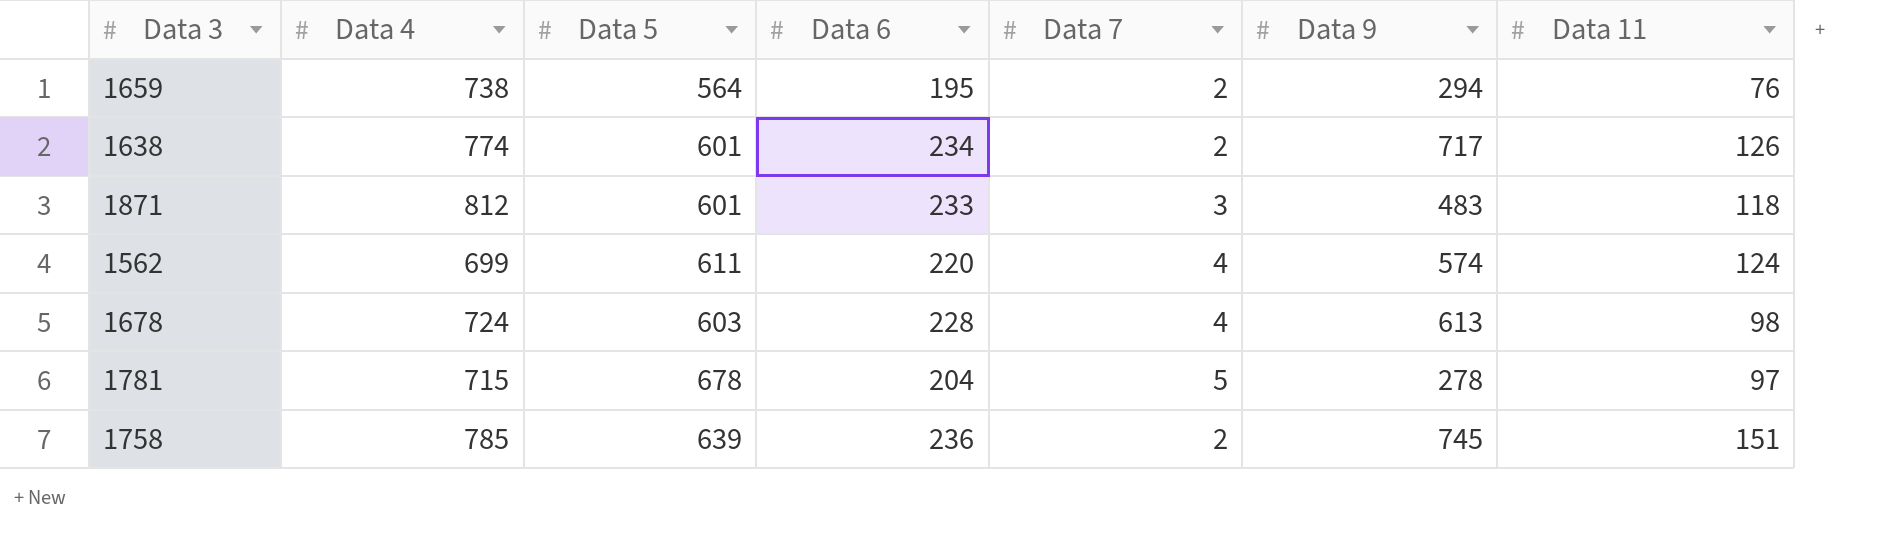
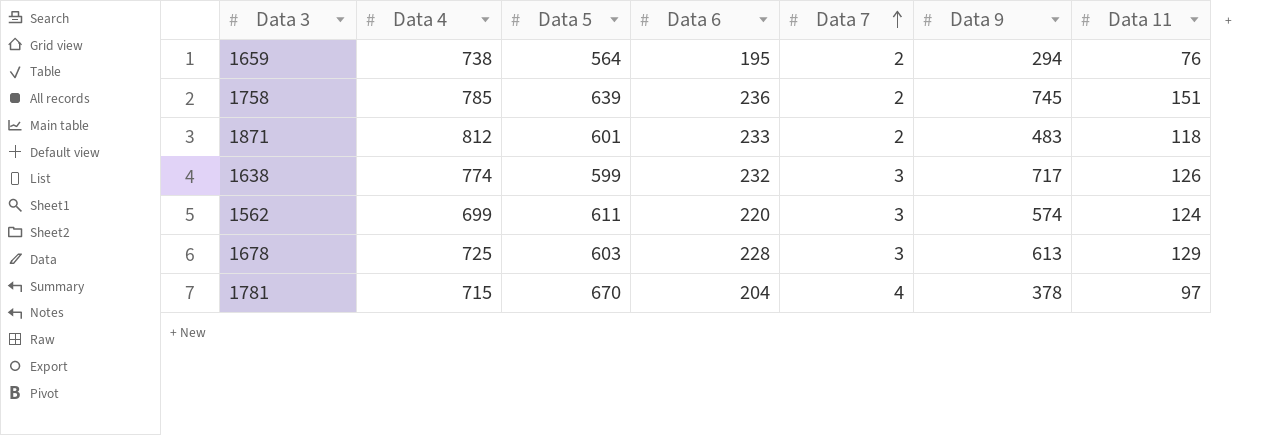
row order: none -> Data 7 ascending
1871 | Data 7: 3 -> 2
1638 | Data 5: 601 -> 599
1638 | Data 6: 234 -> 232
1638 | Data 7: 2 -> 3
1562 | Data 7: 4 -> 3
1678 | Data 4: 724 -> 725
1678 | Data 7: 4 -> 3
1678 | Data 11: 98 -> 129
1781 | Data 5: 678 -> 670
1781 | Data 7: 5 -> 4
1781 | Data 9: 278 -> 378

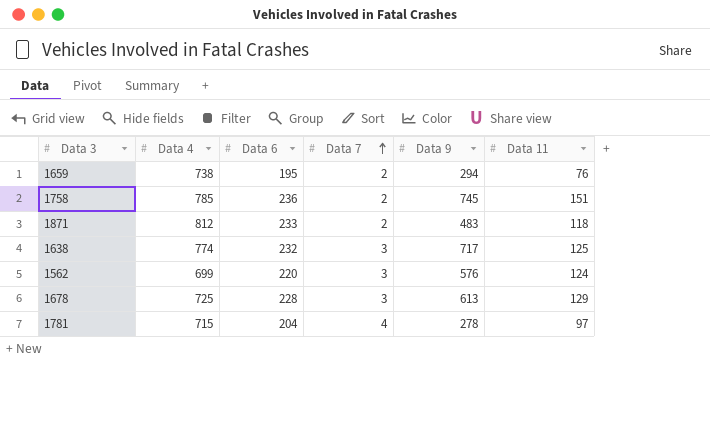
column Data 5 | position: 3 -> none
1638 | Data 11: 126 -> 125
1562 | Data 9: 574 -> 576
1781 | Data 9: 378 -> 278

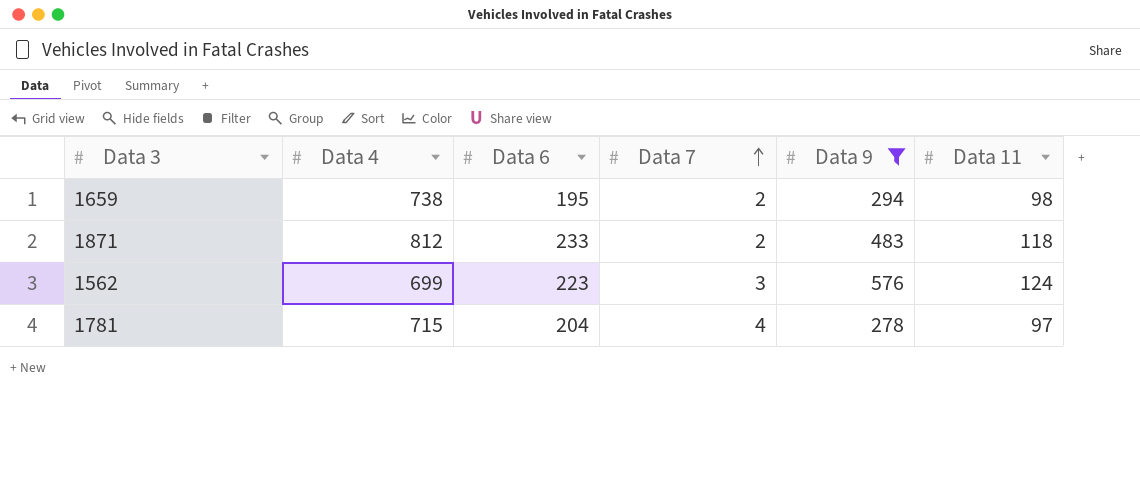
filter: none -> Data 9 <= 576
1659 | Data 11: 76 -> 98
1562 | Data 6: 220 -> 223

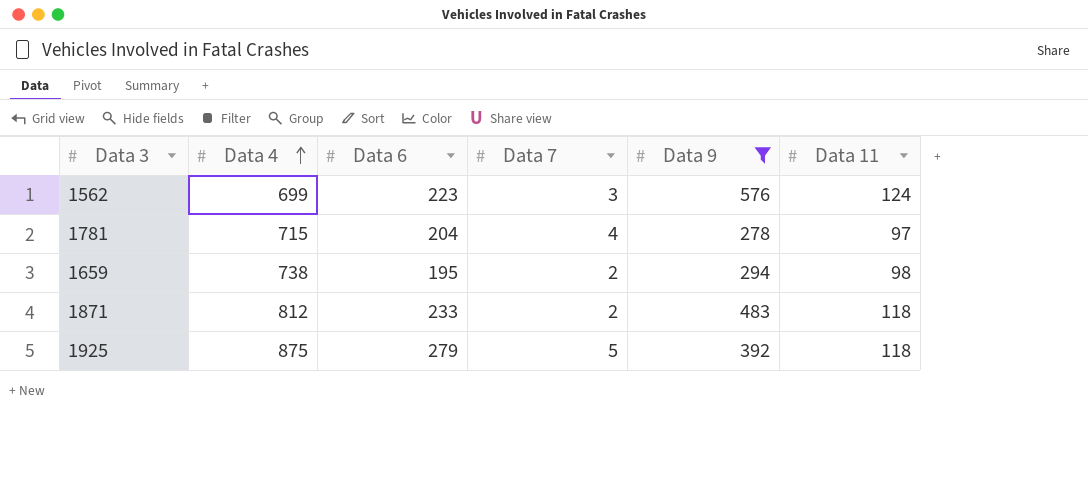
row order: Data 7 ascending -> Data 4 ascending
row 1925: none -> 875 | 279 | 5 | 392 | 118

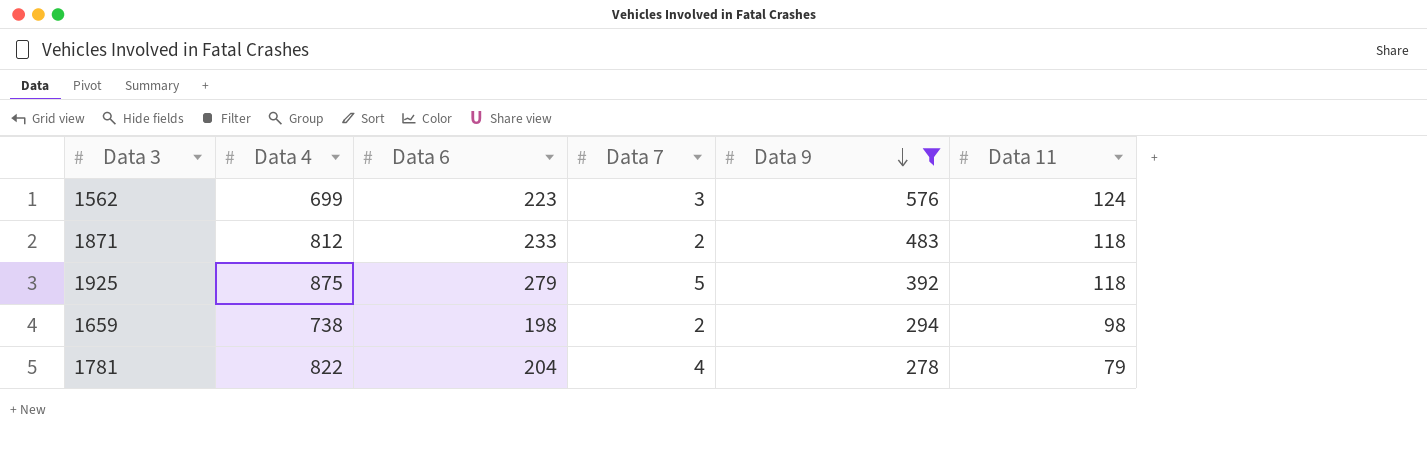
row order: Data 4 ascending -> Data 9 descending
1659 | Data 6: 195 -> 198
1781 | Data 4: 715 -> 822
1781 | Data 11: 97 -> 79

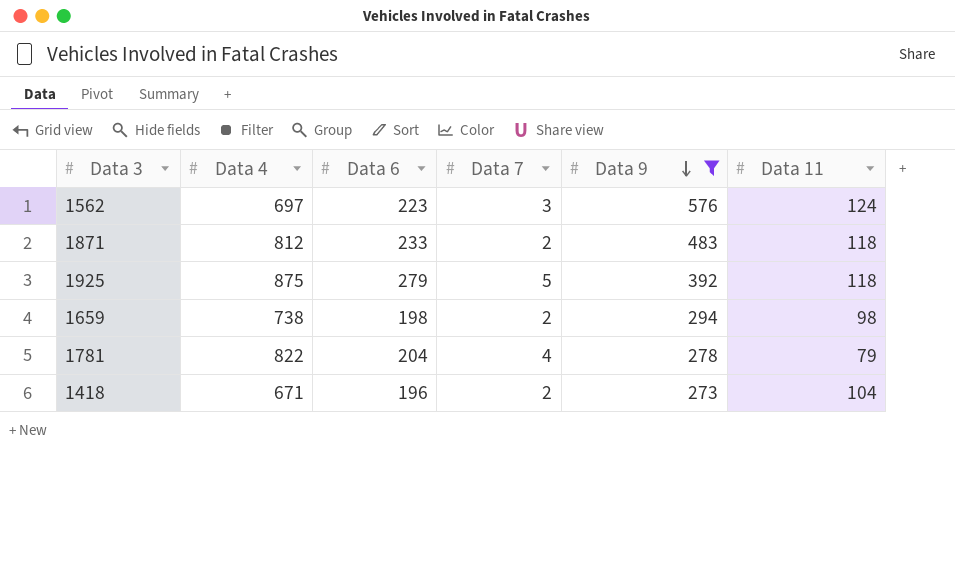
1562 | Data 4: 699 -> 697
row 1418: none -> 671 | 196 | 2 | 273 | 104

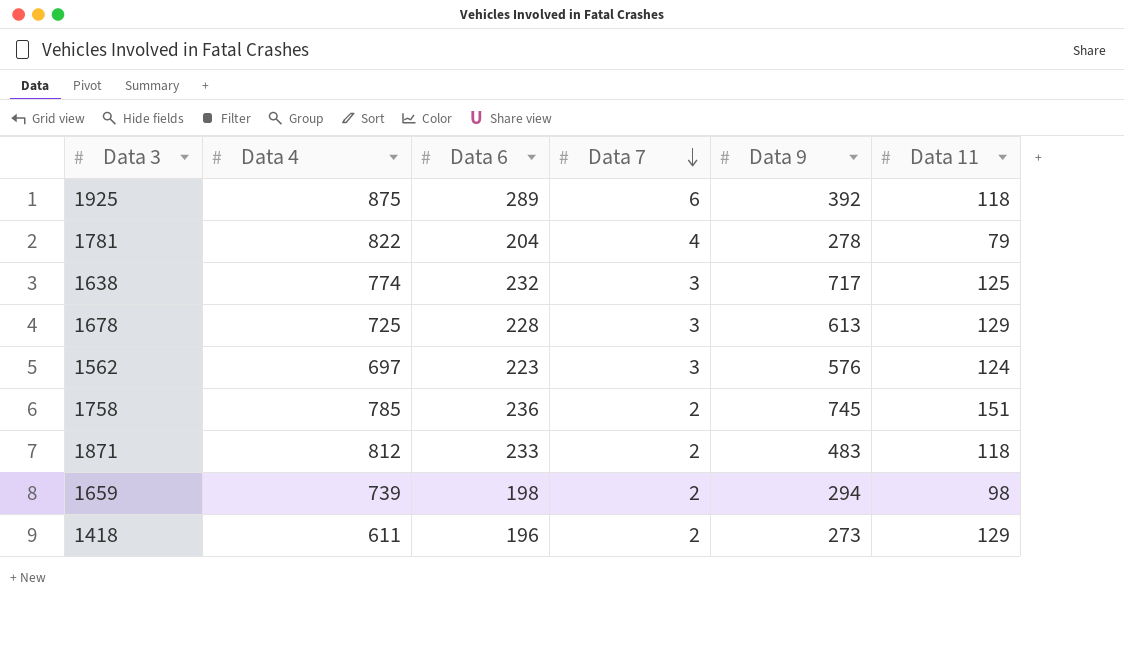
filter: Data 9 <= 576 -> none
row order: Data 9 descending -> Data 7 descending
1925 | Data 6: 279 -> 289
1925 | Data 7: 5 -> 6
1659 | Data 4: 738 -> 739
1418 | Data 4: 671 -> 611
1418 | Data 11: 104 -> 129

